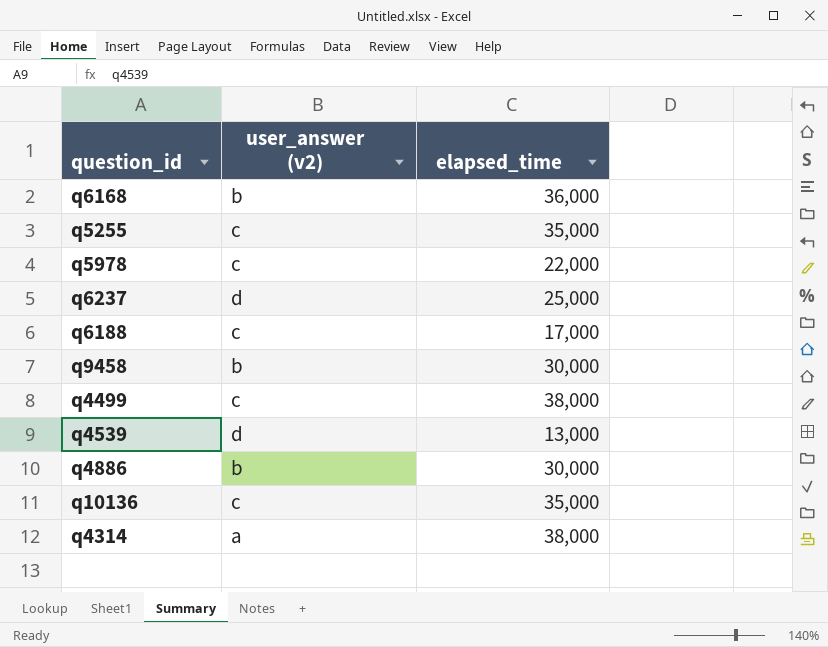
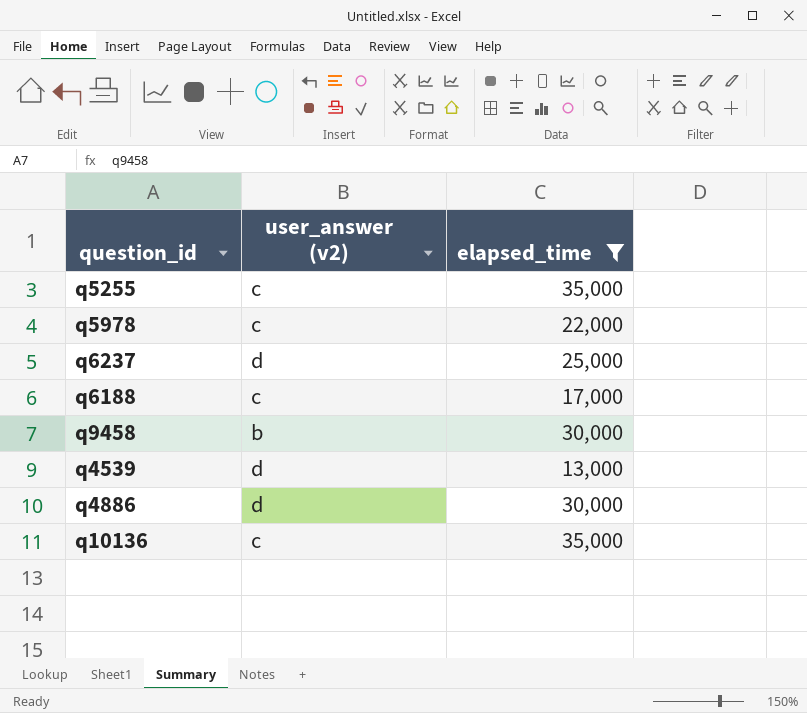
filter: none -> elapsed_time <= 35,000
q4886 | user_answer (v2): b -> d

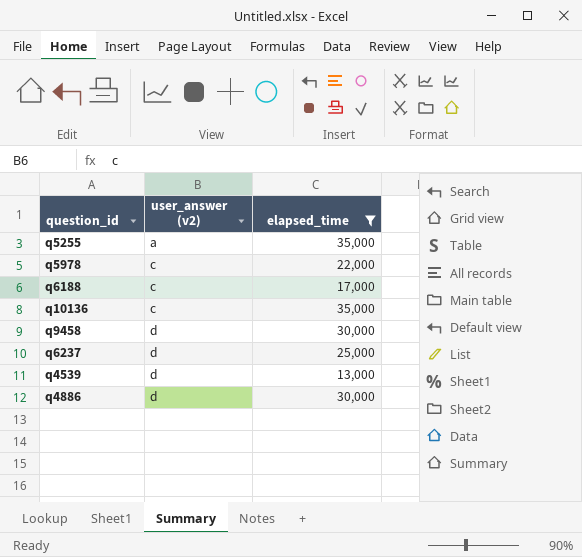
row order: none -> user_answer (v2) ascending
q5255 | user_answer (v2): c -> a
q9458 | user_answer (v2): b -> d

